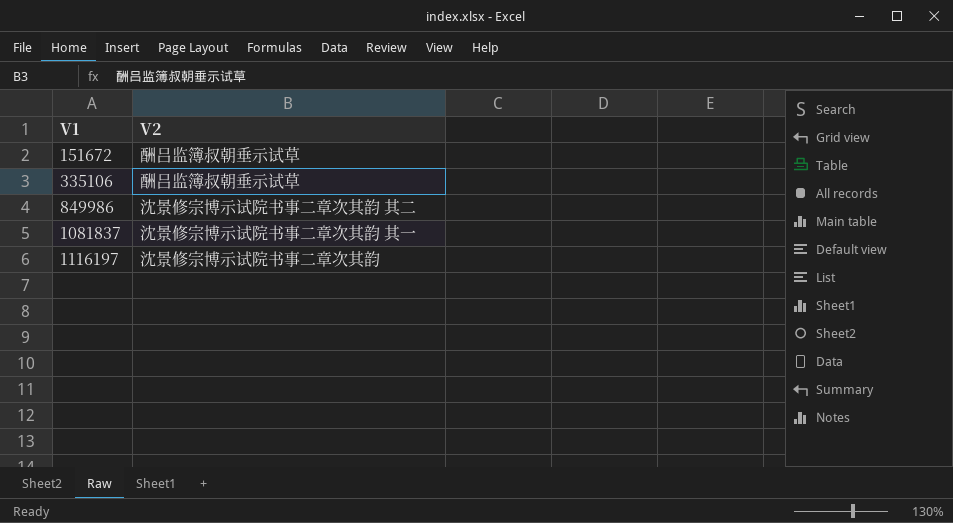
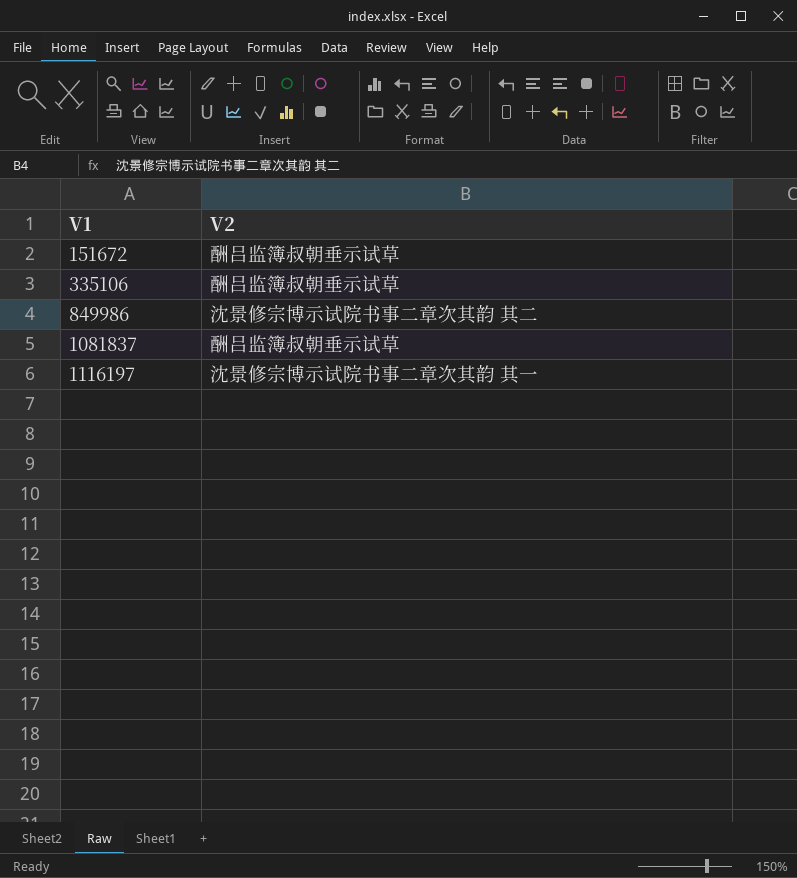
1081837 | V2: 沈景修宗博示试院书事二章次其韵 其一 -> 酬吕监簿叔朝垂示试草
1116197 | V2: 沈景修宗博示试院书事二章次其韵 -> 沈景修宗博示试院书事二章次其韵 其一

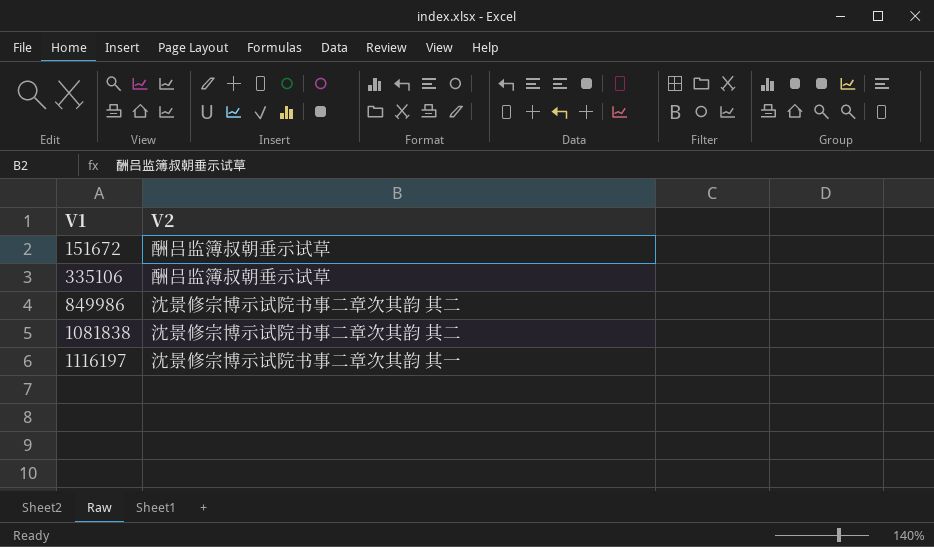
row 1081837: 酬吕监簿叔朝垂示试草 -> none
row 1081838: none -> 沈景修宗博示试院书事二章次其韵 其二

